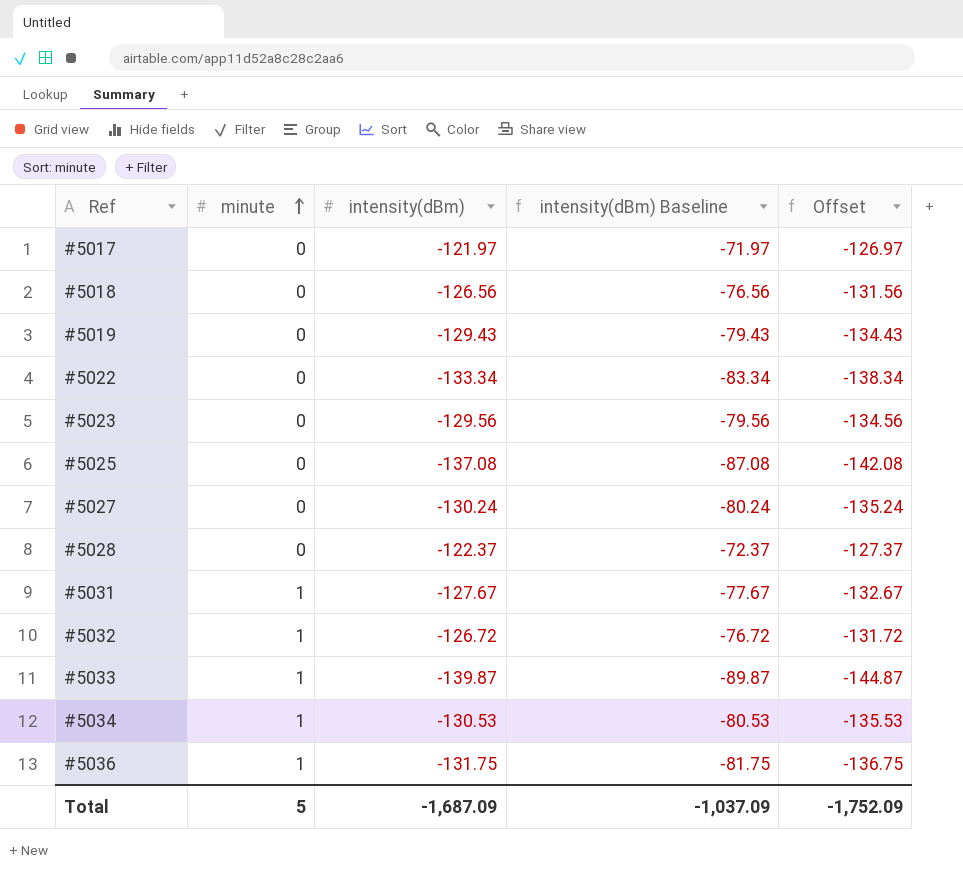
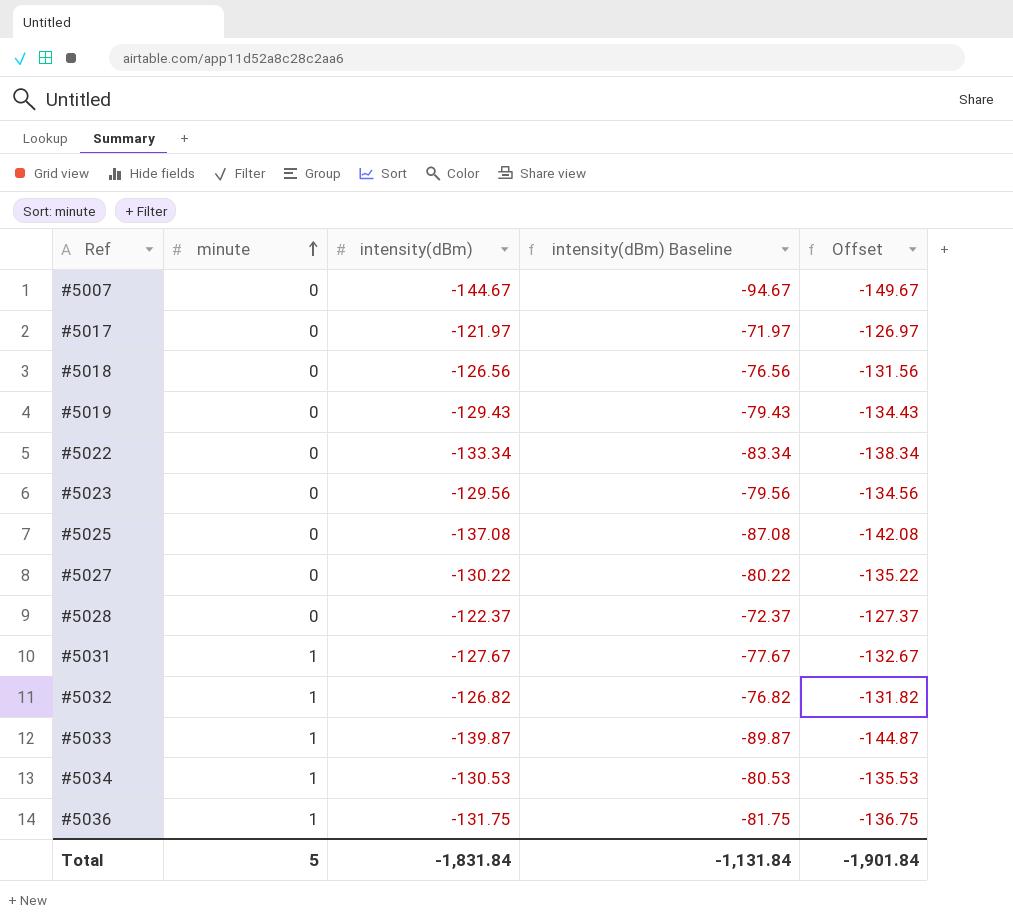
row #5007: none -> 0 | -144.67 | -94.67 | -149.67
#5027 | intensity(dBm): -130.24 -> -130.22
#5027 | intensity(dBm) Baseline: -80.24 -> -80.22
#5027 | Offset: -135.24 -> -135.22
#5032 | intensity(dBm): -126.72 -> -126.82
#5032 | intensity(dBm) Baseline: -76.72 -> -76.82
#5032 | Offset: -131.72 -> -131.82
Total | intensity(dBm): -1,687.09 -> -1,831.84
Total | intensity(dBm) Baseline: -1,037.09 -> -1,131.84
Total | Offset: -1,752.09 -> -1,901.84

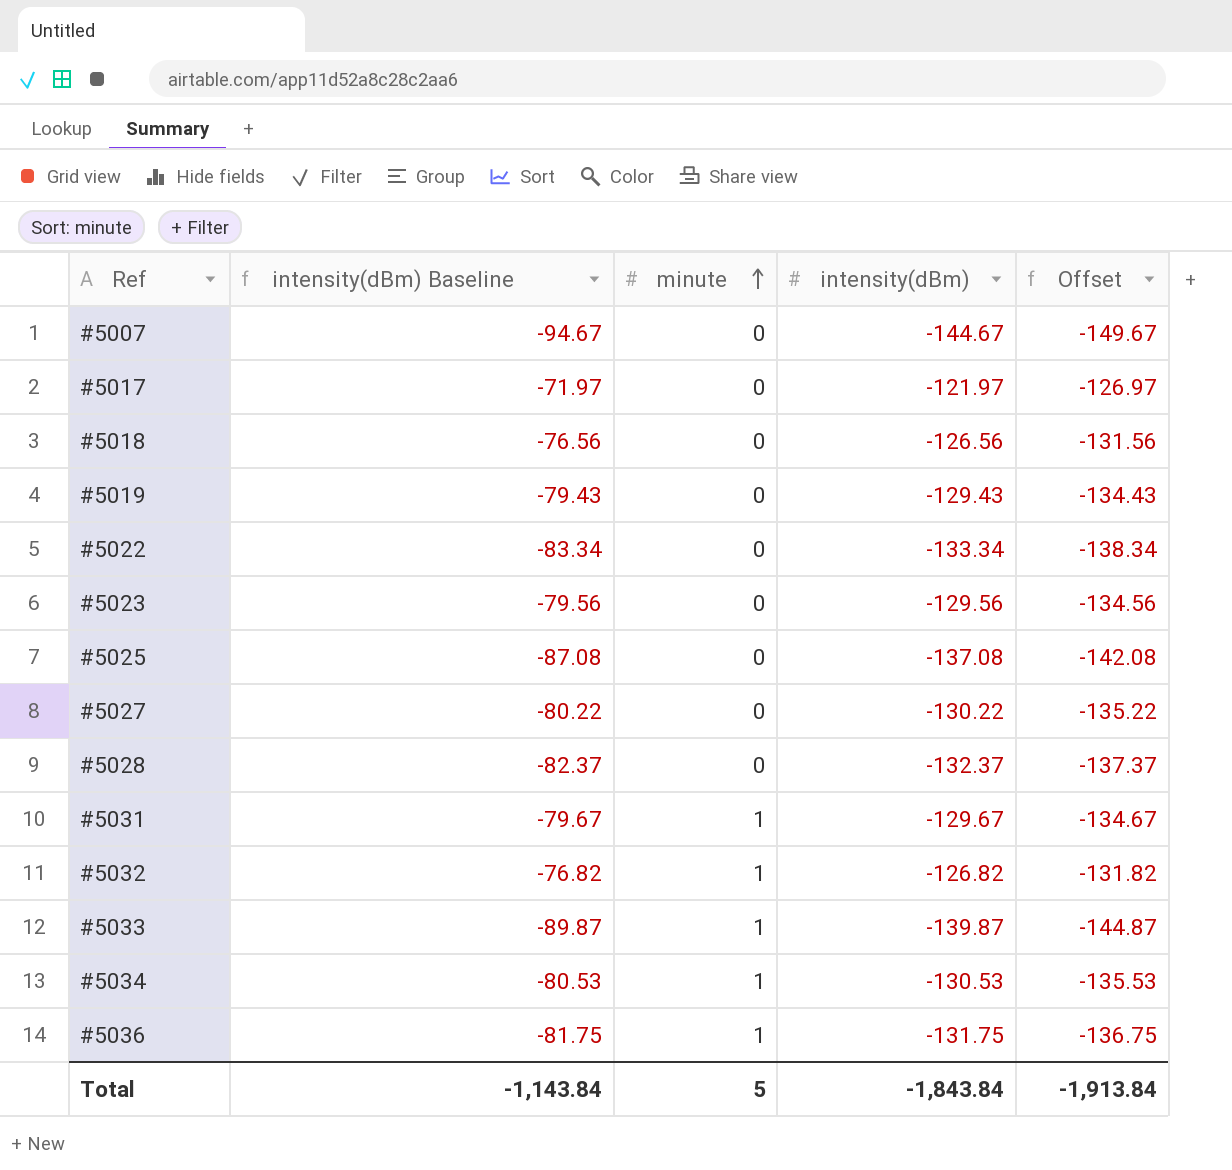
column intensity(dBm) Baseline | position: 4 -> 2
#5028 | intensity(dBm) Baseline: -72.37 -> -82.37
#5028 | intensity(dBm): -122.37 -> -132.37
#5028 | Offset: -127.37 -> -137.37
#5031 | intensity(dBm) Baseline: -77.67 -> -79.67
#5031 | intensity(dBm): -127.67 -> -129.67
#5031 | Offset: -132.67 -> -134.67
Total | intensity(dBm) Baseline: -1,131.84 -> -1,143.84
Total | intensity(dBm): -1,831.84 -> -1,843.84
Total | Offset: -1,901.84 -> -1,913.84

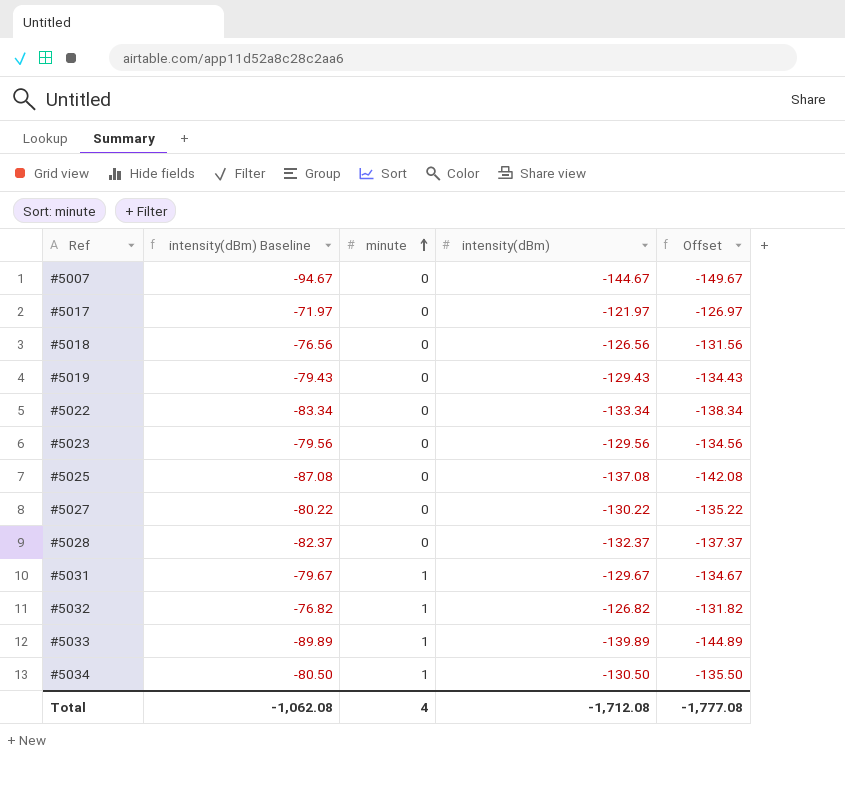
row #5036: -81.75 | 1 | -131.75 | -136.75 -> none
#5033 | intensity(dBm) Baseline: -89.87 -> -89.89
#5033 | intensity(dBm): -139.87 -> -139.89
#5033 | Offset: -144.87 -> -144.89
#5034 | intensity(dBm) Baseline: -80.53 -> -80.50
#5034 | intensity(dBm): -130.53 -> -130.50
#5034 | Offset: -135.53 -> -135.50
Total | intensity(dBm) Baseline: -1,143.84 -> -1,062.08
Total | minute: 5 -> 4
Total | intensity(dBm): -1,843.84 -> -1,712.08
Total | Offset: -1,913.84 -> -1,777.08

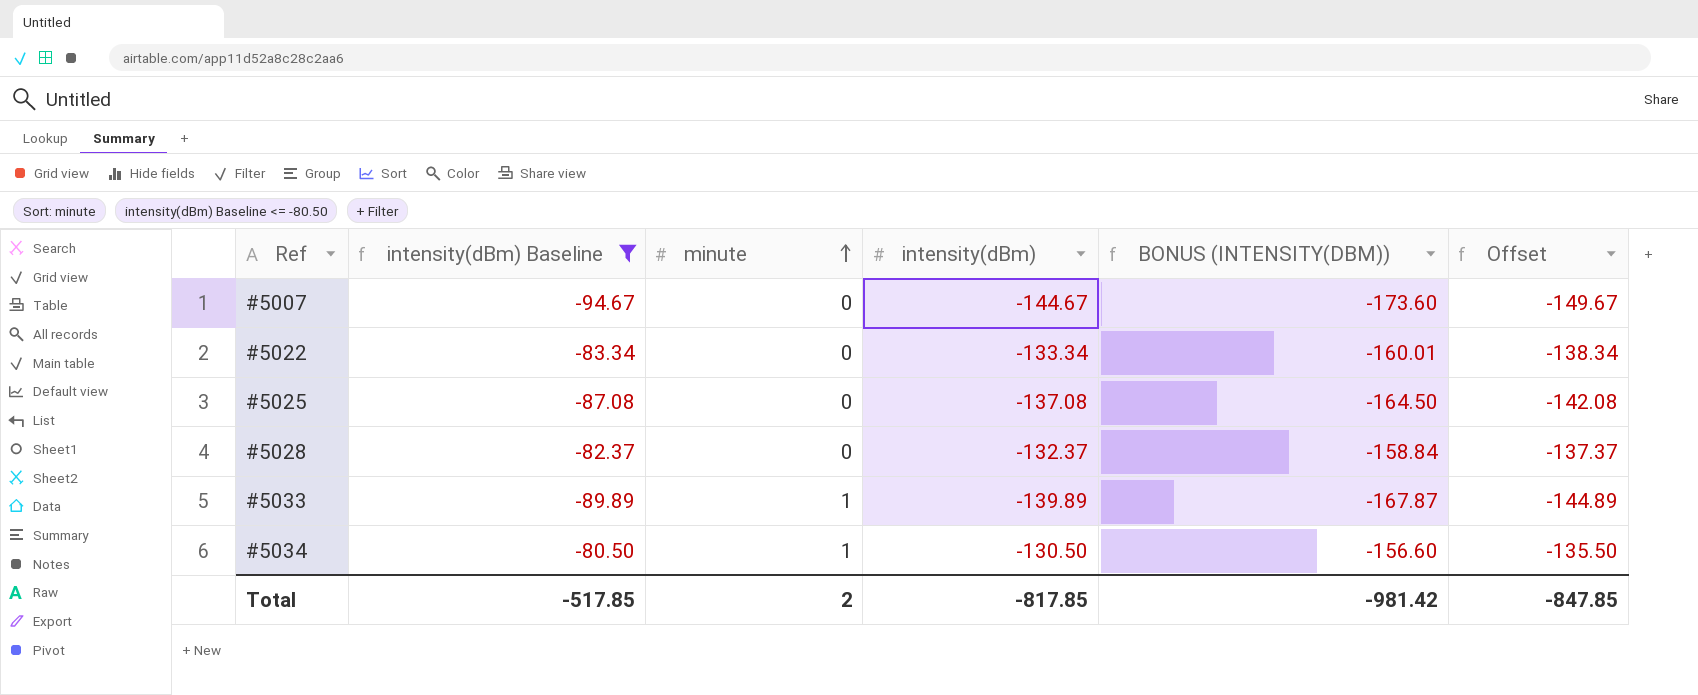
filter: none -> intensity(dBm) Baseline <= -80.50
column BONUS (INTENSITY(DBM)) | formula: none -> [intensity(dBm)] * 1.2
Total | intensity(dBm) Baseline: -1,062.08 -> -517.85
Total | minute: 4 -> 2
Total | intensity(dBm): -1,712.08 -> -817.85
Total | Offset: -1,777.08 -> -847.85

